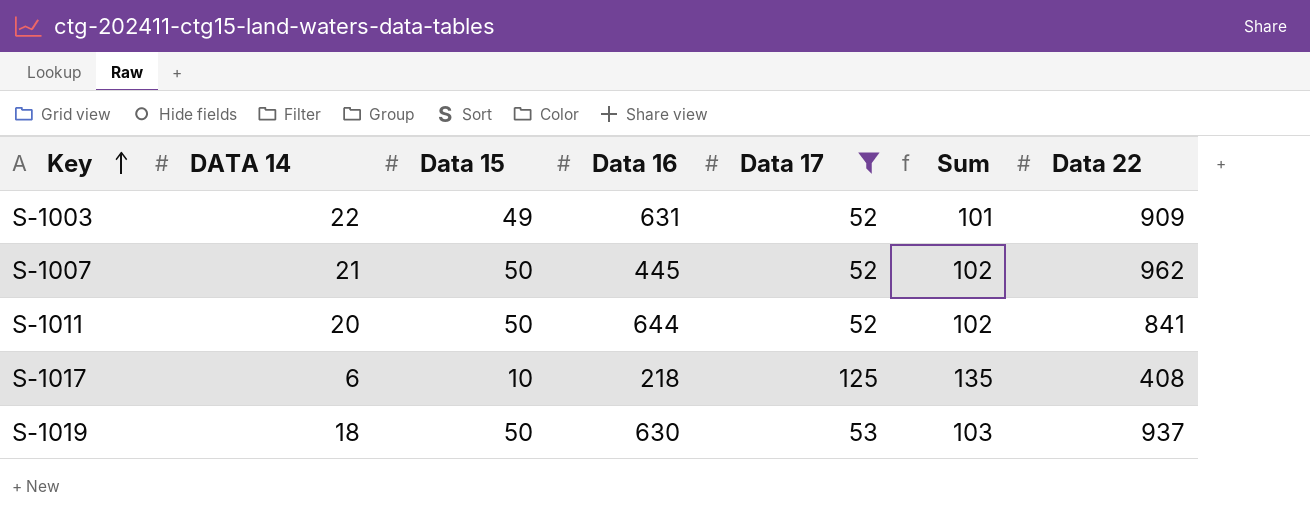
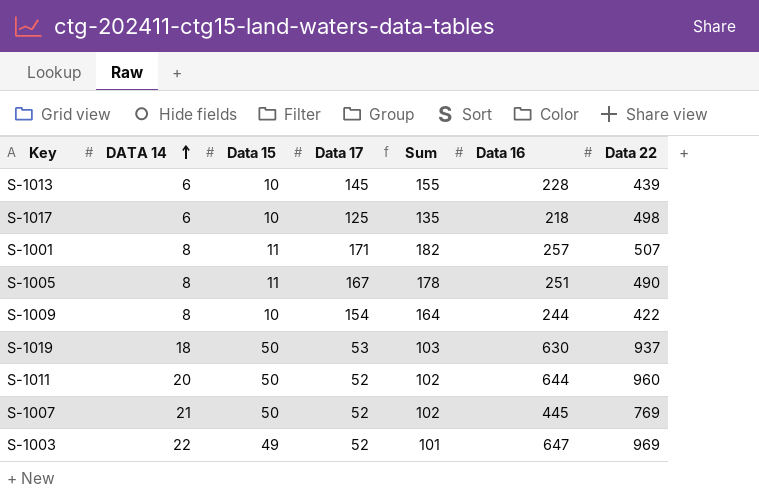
filter: Data 17 <= 125 -> none
row order: Key ascending -> DATA 14 ascending
column Data 16 | position: 4 -> 6
S-1017 | Data 22: 408 -> 498
S-1011 | Data 22: 841 -> 960
S-1007 | Data 22: 962 -> 769
S-1003 | Data 16: 631 -> 647
S-1003 | Data 22: 909 -> 969

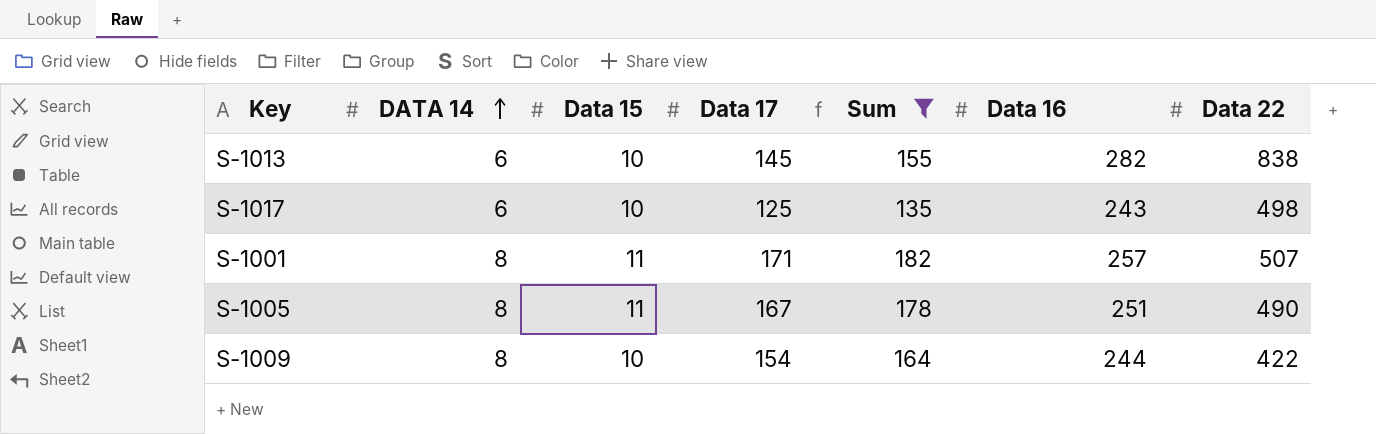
filter: none -> Sum >= 135
S-1013 | Data 16: 228 -> 282
S-1013 | Data 22: 439 -> 838
S-1017 | Data 16: 218 -> 243

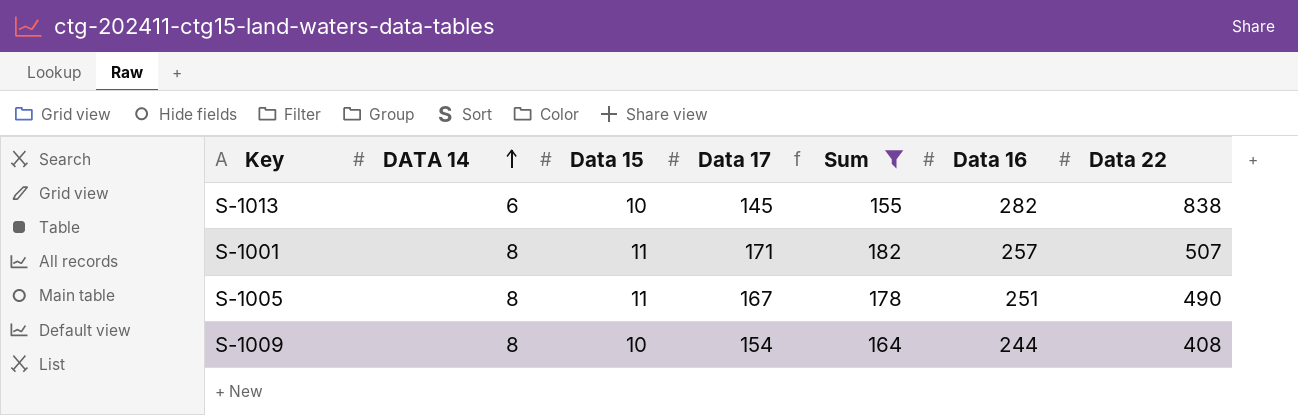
row S-1017: 6 | 10 | 125 | 135 | 243 | 498 -> none
S-1009 | Data 22: 422 -> 408

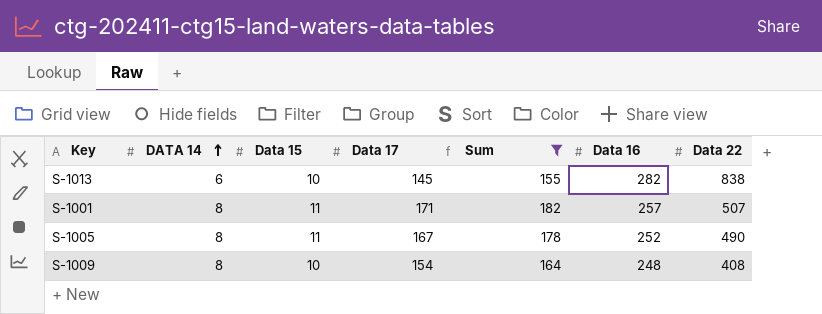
S-1005 | Data 16: 251 -> 252
S-1009 | Data 16: 244 -> 248

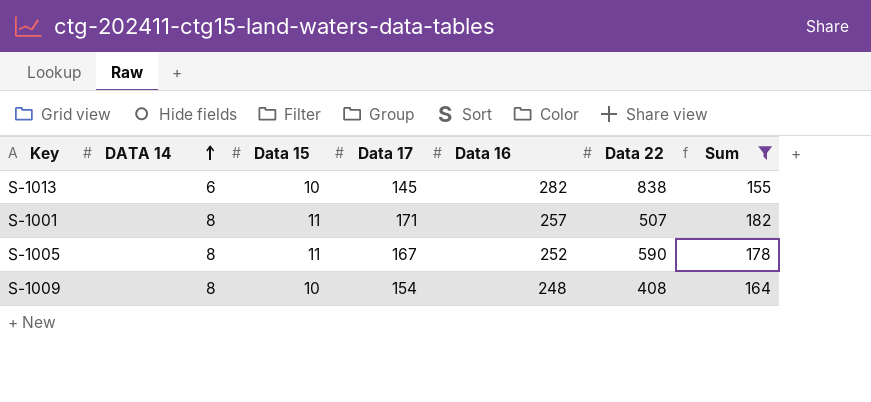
column Sum | position: 5 -> 7
S-1005 | Data 22: 490 -> 590

